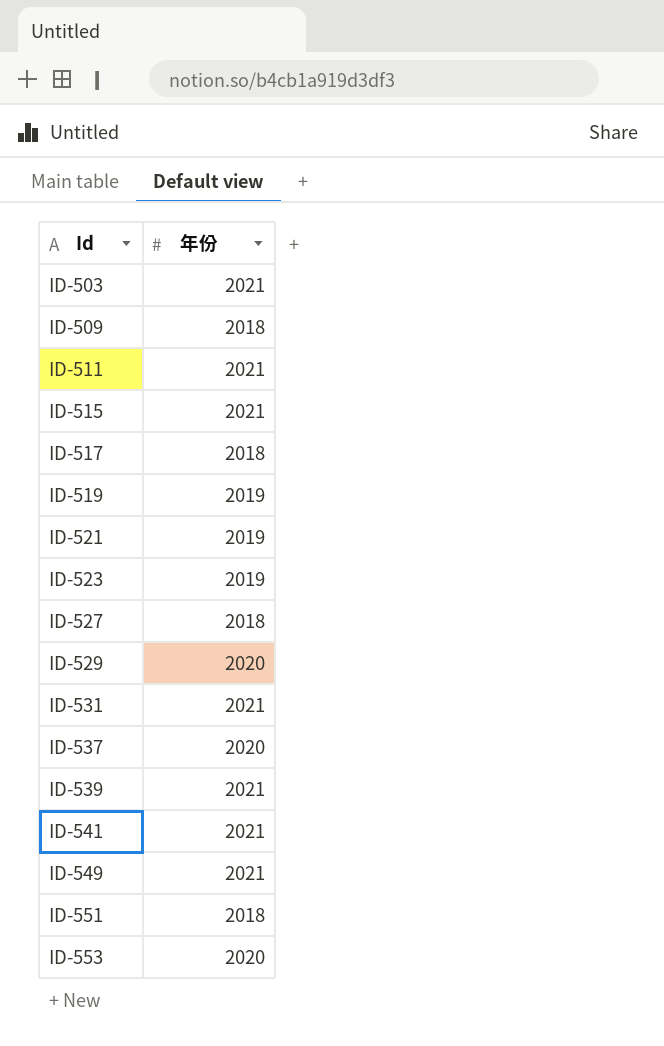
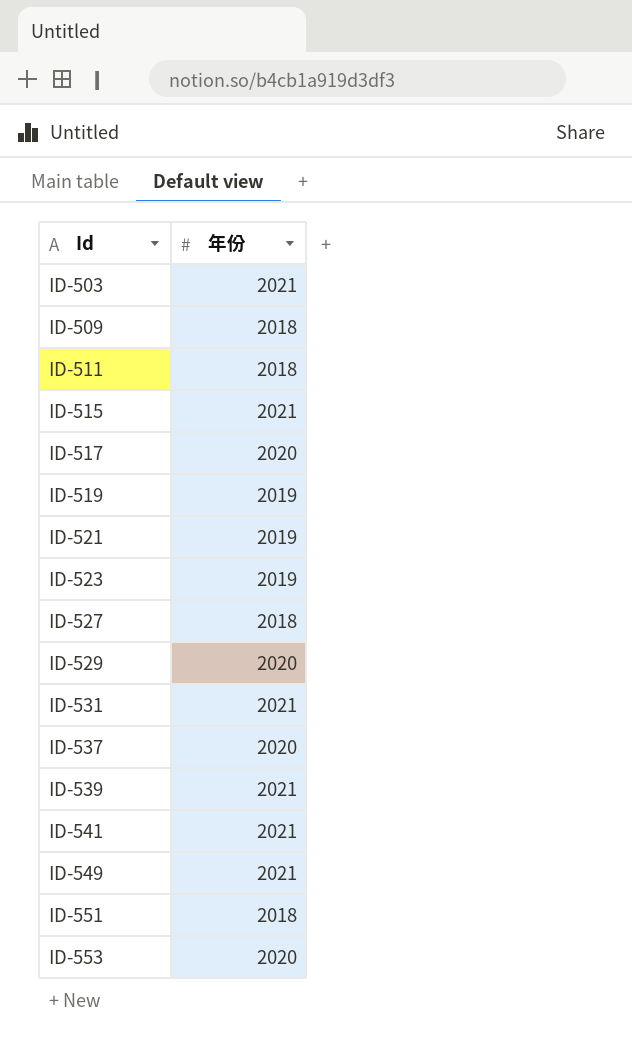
ID-511 | 年份: 2021 -> 2018
ID-517 | 年份: 2018 -> 2020

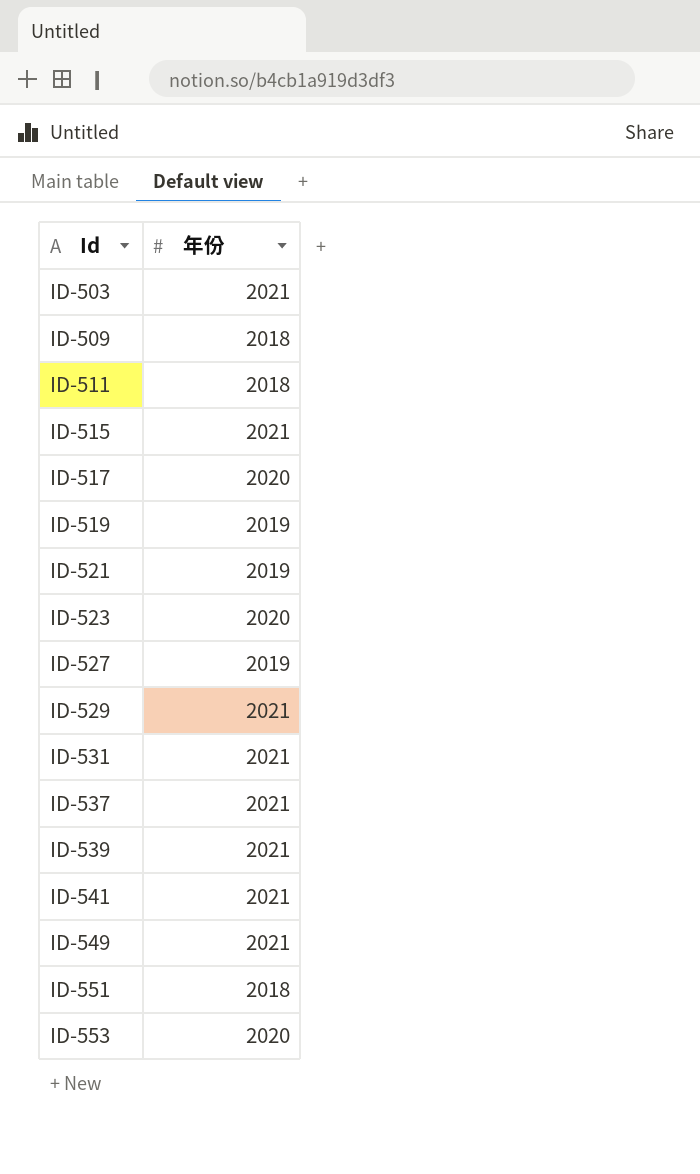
ID-523 | 年份: 2019 -> 2020
ID-527 | 年份: 2018 -> 2019
ID-529 | 年份: 2020 -> 2021
ID-537 | 年份: 2020 -> 2021

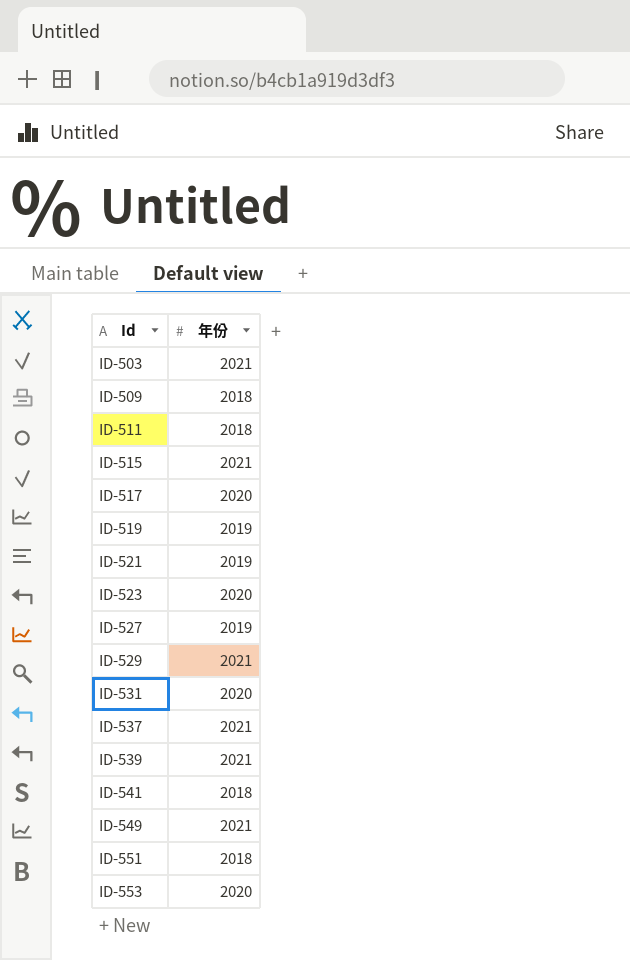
ID-531 | 年份: 2021 -> 2020
ID-541 | 年份: 2021 -> 2018

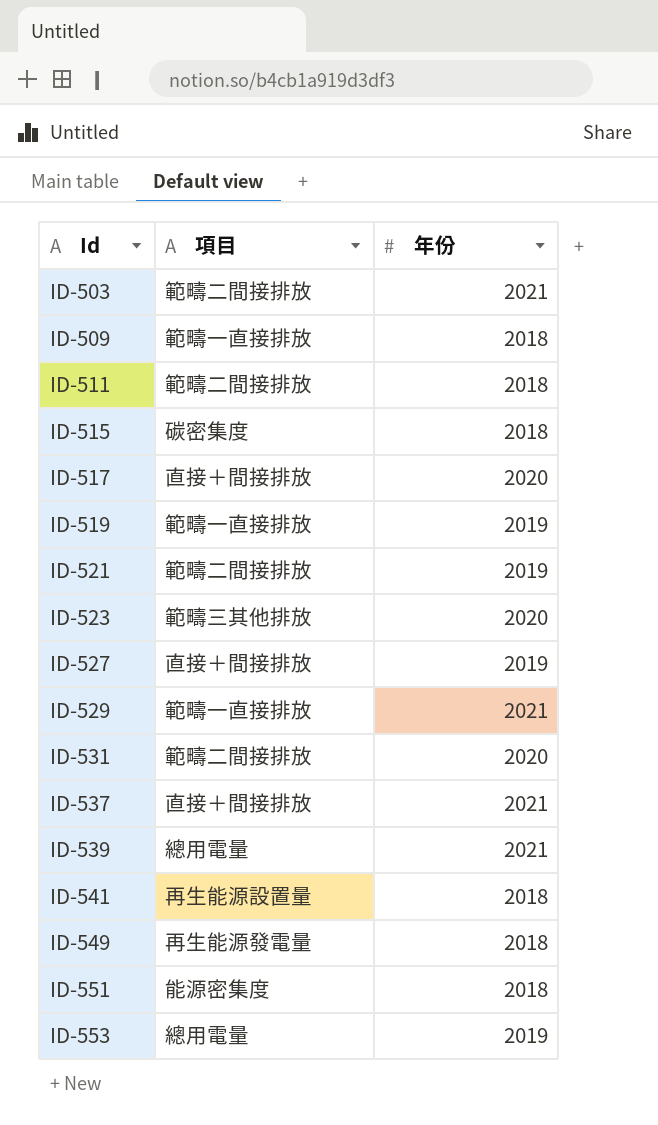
column 項目 | position: none -> 2
ID-515 | 年份: 2021 -> 2018
ID-549 | 年份: 2021 -> 2018
ID-553 | 年份: 2020 -> 2019

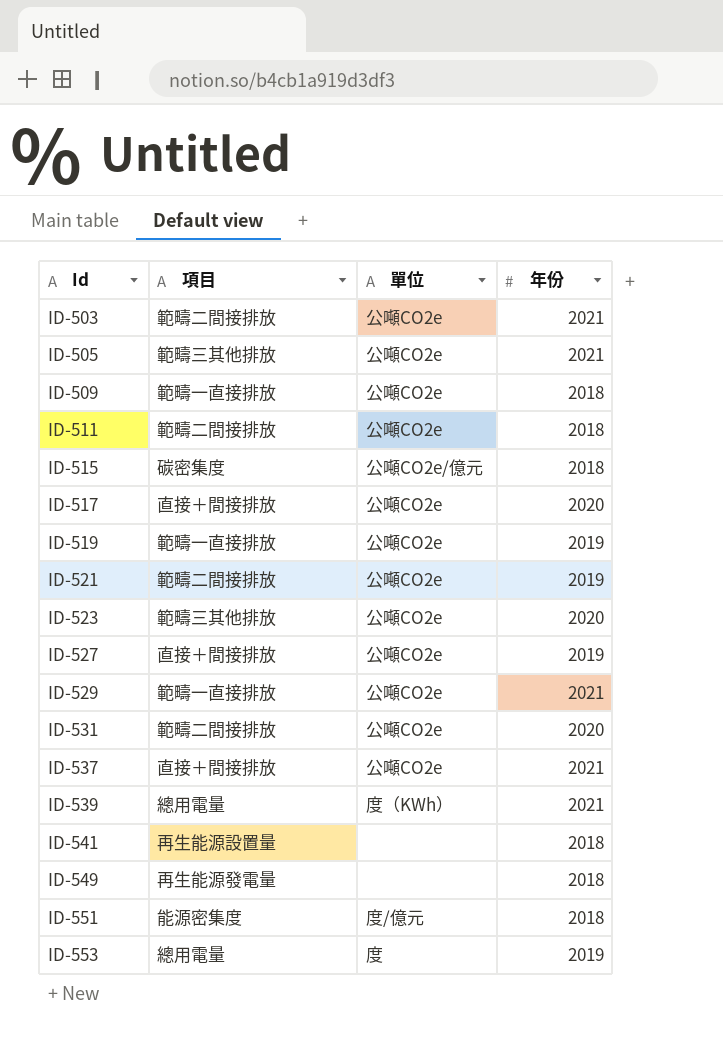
column 單位 | position: none -> 3
row ID-505: none -> 範疇三其他排放 | 公噸CO2e | 2021

